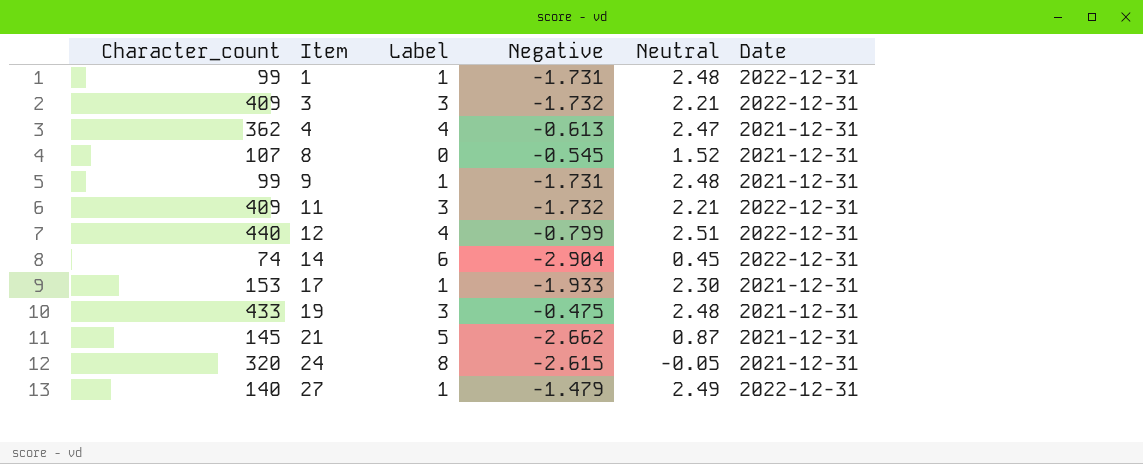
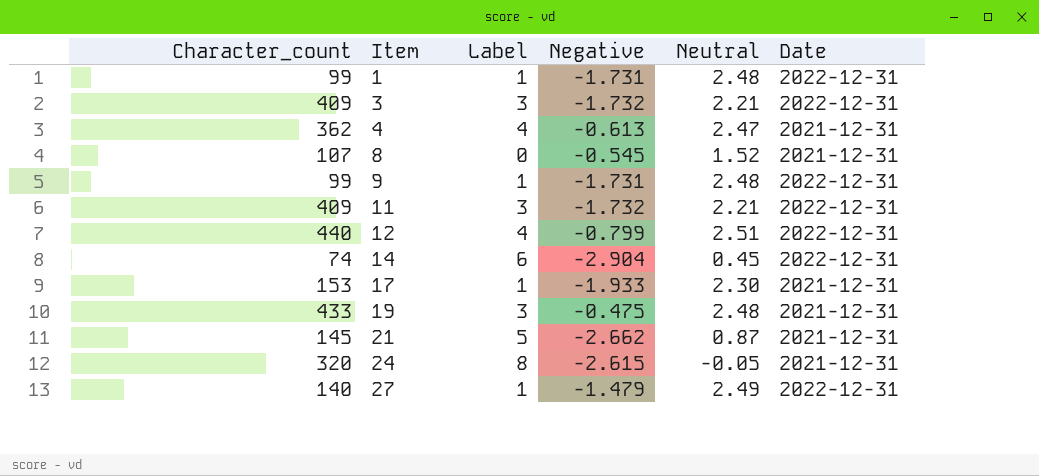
9 | Date: 2021-12-31 -> 2022-12-31

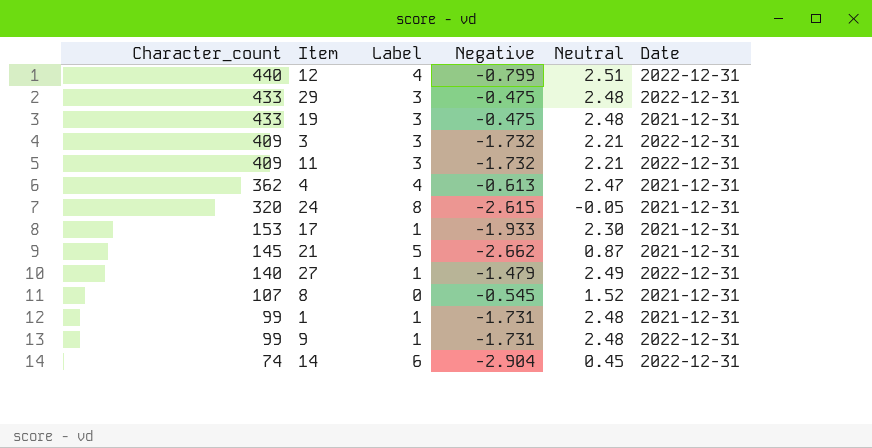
row order: Item ascending -> Character_count descending
row 29: none -> 433 | 3 | -0.475 | 2.48 | 2022-12-31
1 | Date: 2022-12-31 -> 2021-12-31

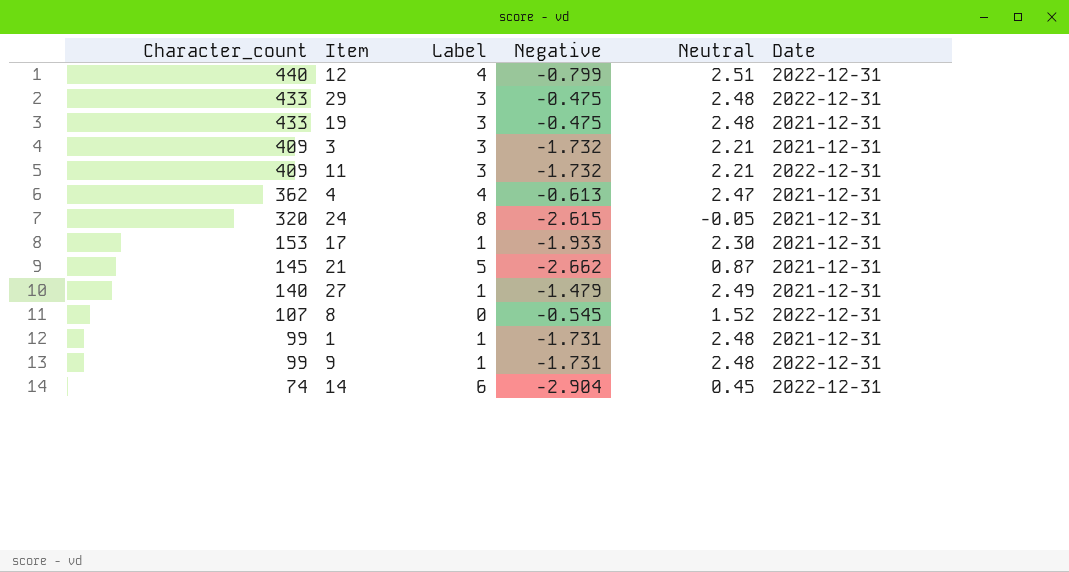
3 | Date: 2022-12-31 -> 2021-12-31
27 | Date: 2022-12-31 -> 2021-12-31
8 | Date: 2021-12-31 -> 2022-12-31

